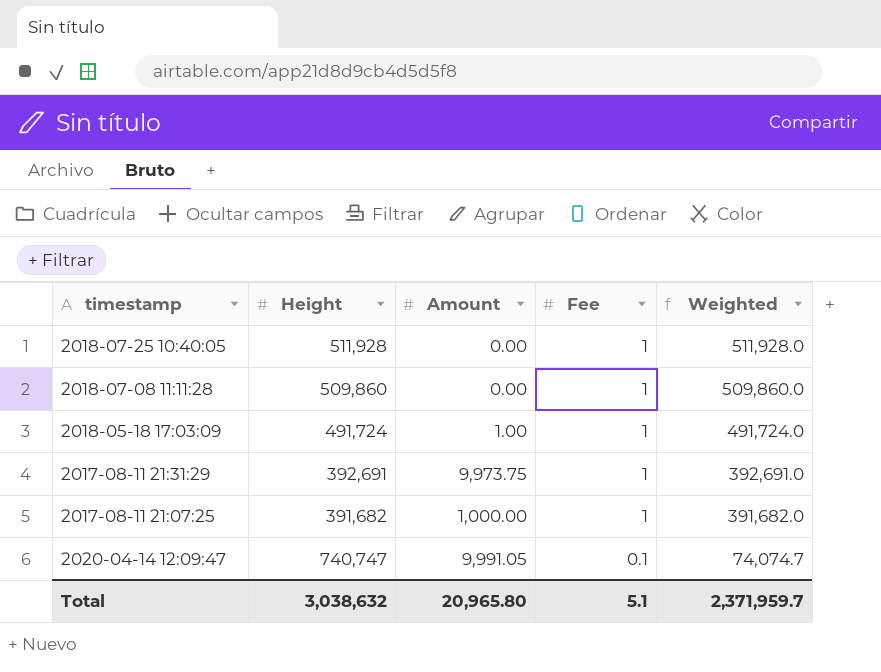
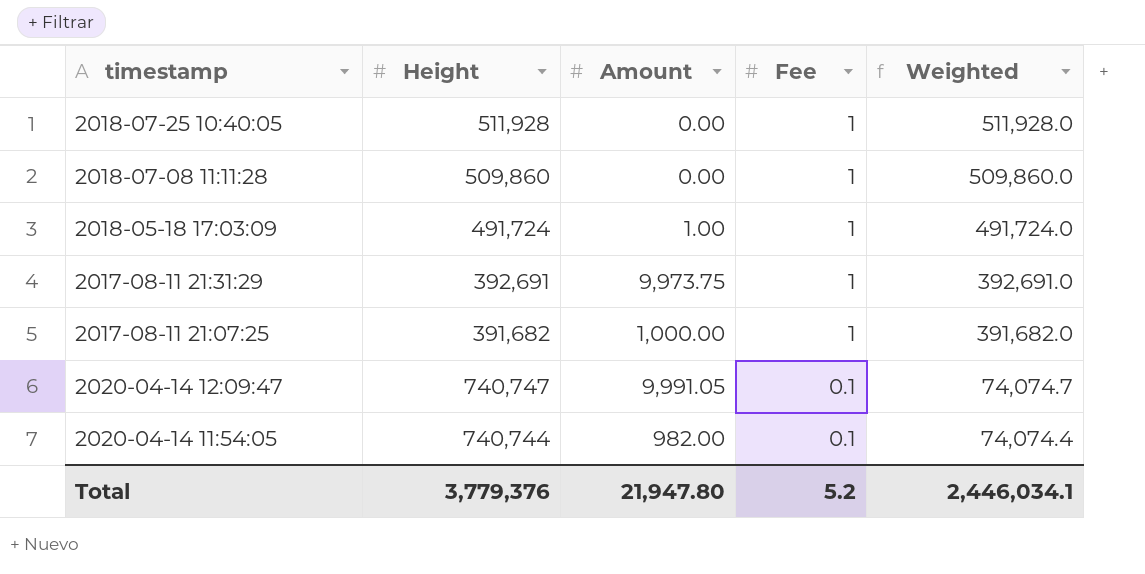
row 2020-04-14 11:54:05: none -> 740,744 | 982.00 | 0.1 | 74,074.4
Total | Height: 3,038,632 -> 3,779,376
Total | Amount: 20,965.80 -> 21,947.80
Total | Fee: 5.1 -> 5.2
Total | Weighted: 2,371,959.7 -> 2,446,034.1

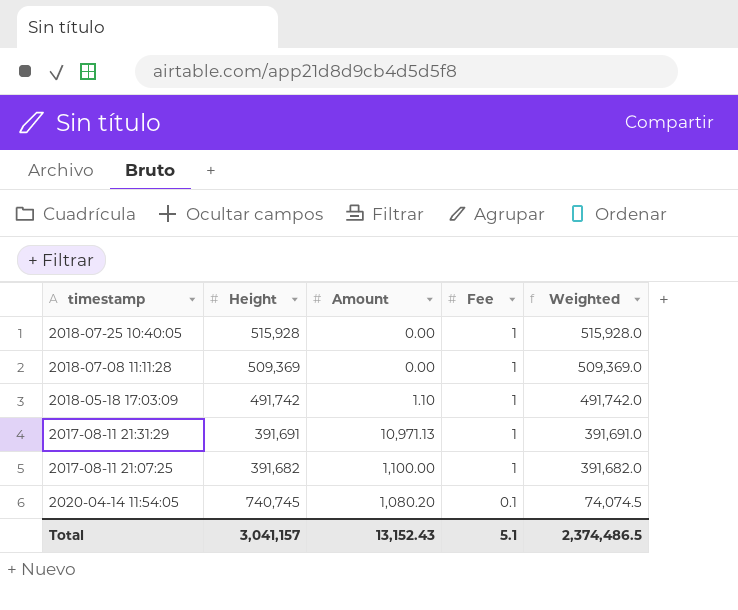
row 2020-04-14 12:09:47: 740,747 | 9,991.05 | 0.1 | 74,074.7 -> none
2018-07-25 10:40:05 | Height: 511,928 -> 515,928
2018-07-25 10:40:05 | Weighted: 511,928.0 -> 515,928.0
2018-07-08 11:11:28 | Height: 509,860 -> 509,369
2018-07-08 11:11:28 | Weighted: 509,860.0 -> 509,369.0
2018-05-18 17:03:09 | Height: 491,724 -> 491,742
2018-05-18 17:03:09 | Amount: 1.00 -> 1.10
2018-05-18 17:03:09 | Weighted: 491,724.0 -> 491,742.0
2017-08-11 21:31:29 | Height: 392,691 -> 391,691
2017-08-11 21:31:29 | Amount: 9,973.75 -> 10,971.13
2017-08-11 21:31:29 | Weighted: 392,691.0 -> 391,691.0
2017-08-11 21:07:25 | Amount: 1,000.00 -> 1,100.00
2020-04-14 11:54:05 | Height: 740,744 -> 740,745
2020-04-14 11:54:05 | Amount: 982.00 -> 1,080.20
2020-04-14 11:54:05 | Weighted: 74,074.4 -> 74,074.5
Total | Height: 3,779,376 -> 3,041,157
Total | Amount: 21,947.80 -> 13,152.43
Total | Fee: 5.2 -> 5.1
Total | Weighted: 2,446,034.1 -> 2,374,486.5

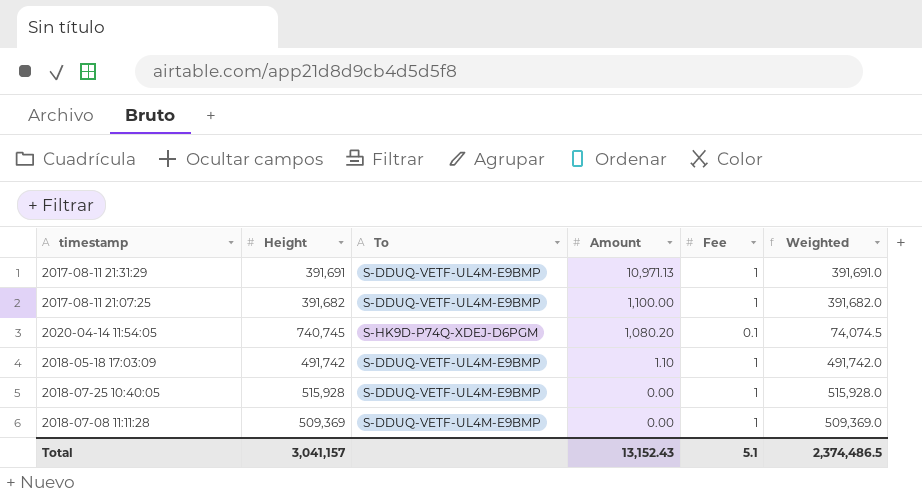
row order: Fee descending -> Amount descending
column To | position: none -> 3

